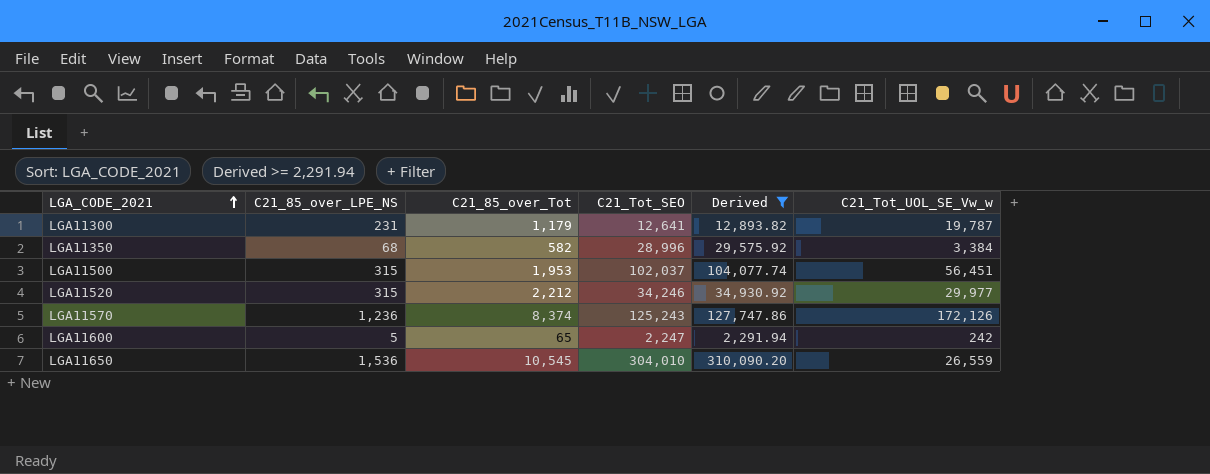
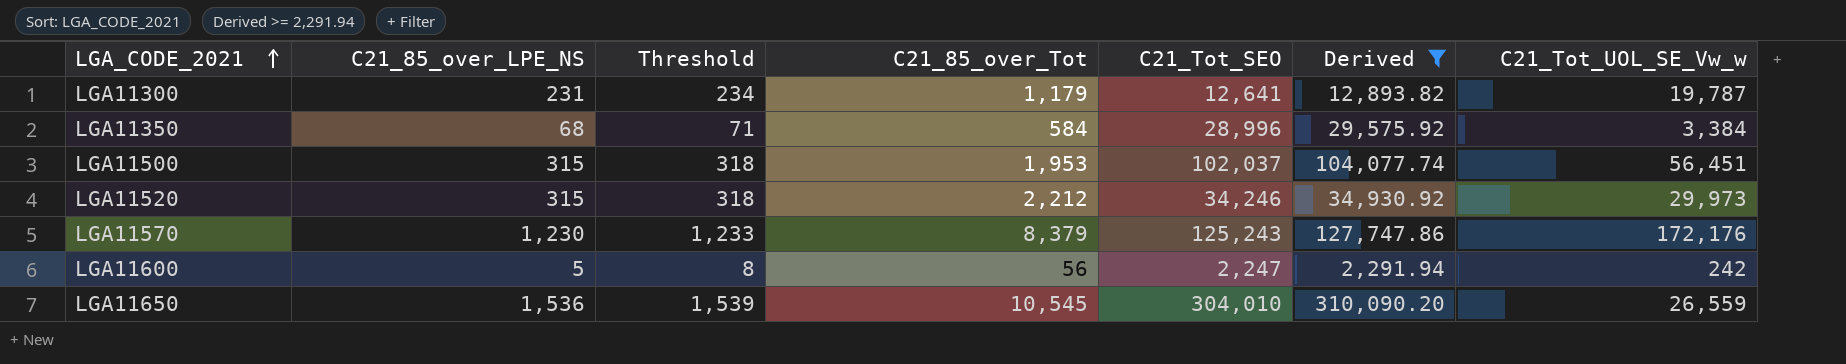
column Threshold | formula: none -> [C21_85_over_LPE_NS] + 3
LGA11350 | C21_85_over_Tot: 582 -> 584
LGA11520 | C21_Tot_UOL_SE_Vw_w: 29,977 -> 29,973
LGA11570 | C21_85_over_LPE_NS: 1,236 -> 1,230
LGA11570 | C21_85_over_Tot: 8,374 -> 8,379
LGA11570 | C21_Tot_UOL_SE_Vw_w: 172,126 -> 172,176
LGA11600 | C21_85_over_Tot: 65 -> 56

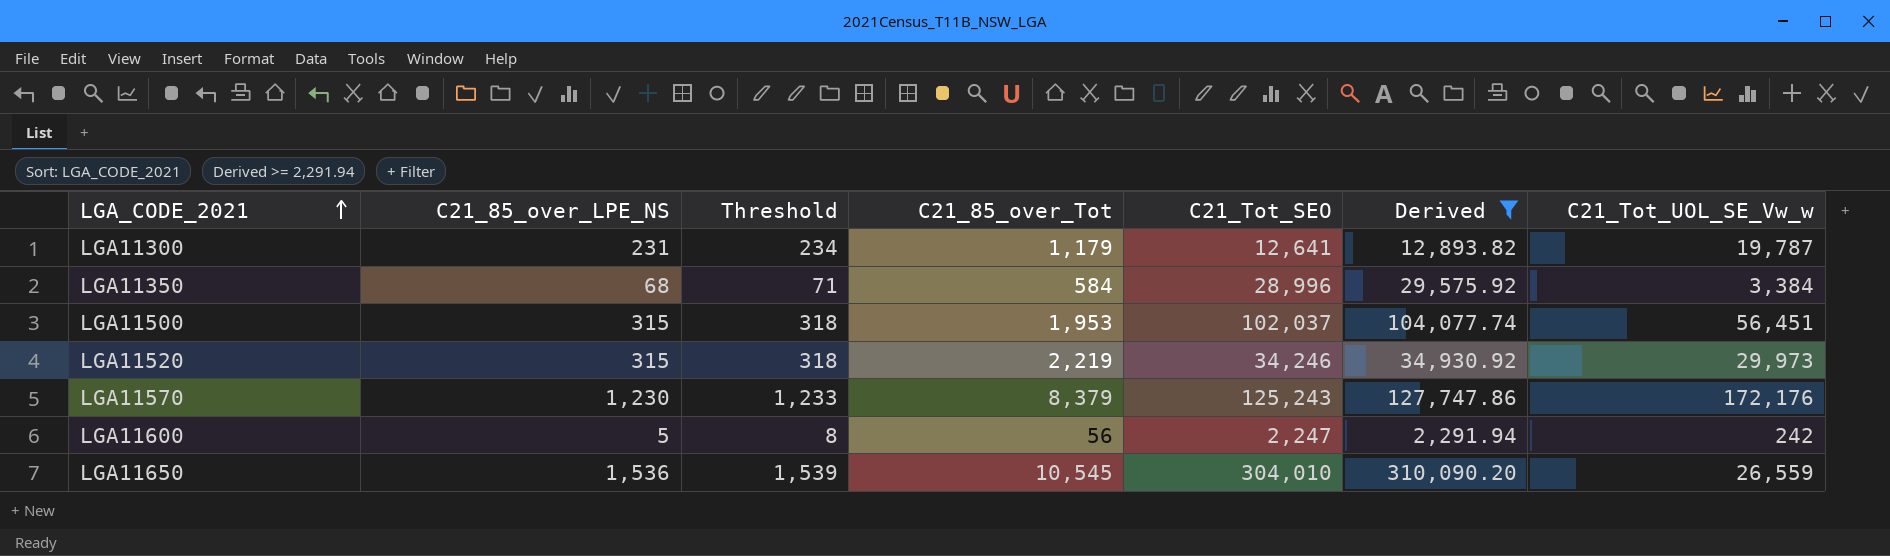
LGA11520 | C21_85_over_Tot: 2,212 -> 2,219

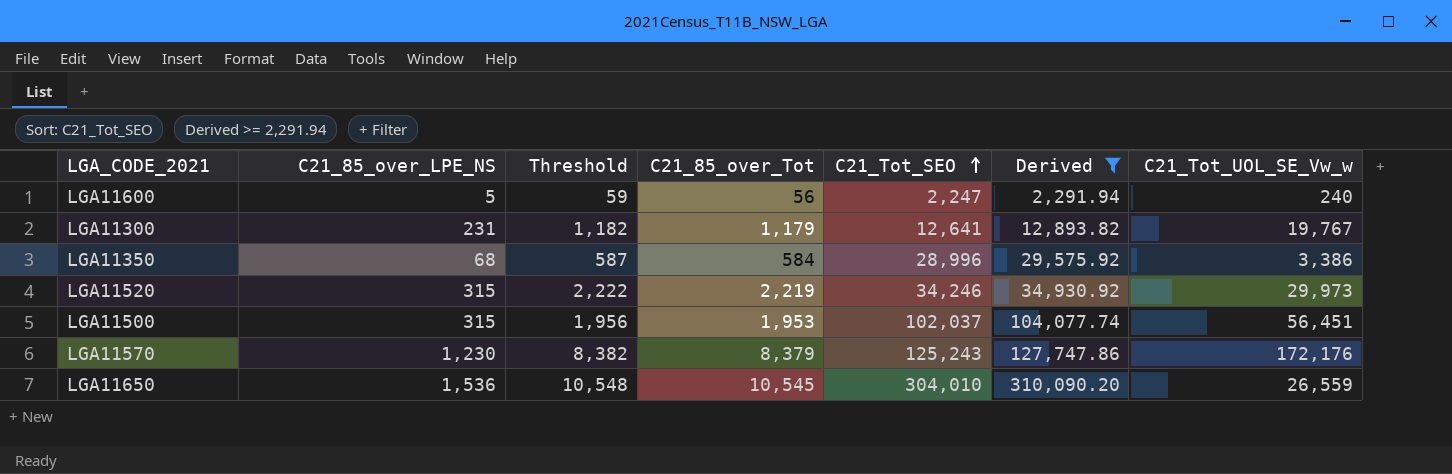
row order: LGA_CODE_2021 ascending -> C21_Tot_SEO ascending
column Threshold | formula: [C21_85_over_LPE_NS] + 3 -> [C21_85_over_Tot] + 3
LGA11600 | C21_Tot_UOL_SE_Vw_w: 242 -> 240
LGA11300 | C21_Tot_UOL_SE_Vw_w: 19,787 -> 19,767
LGA11350 | C21_Tot_UOL_SE_Vw_w: 3,384 -> 3,386

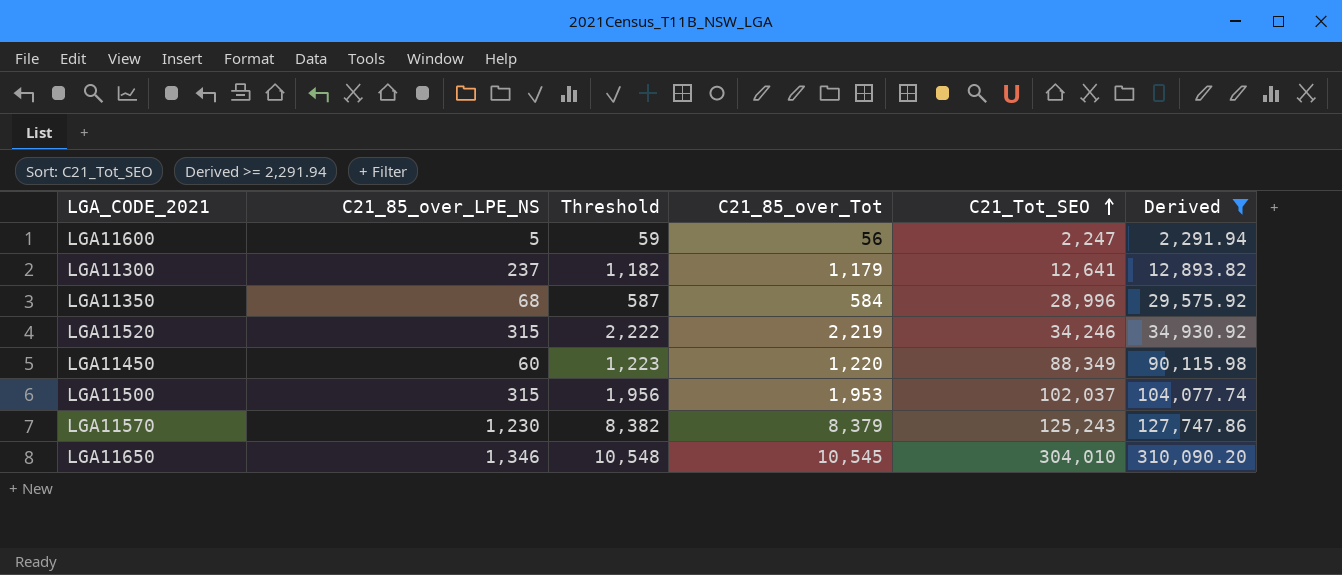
column C21_Tot_UOL_SE_Vw_w | position: 7 -> none
LGA11300 | C21_85_over_LPE_NS: 231 -> 237
row LGA11450: none -> 60 | 1,223 | 1,220 | 88,349 | 90,115.98
LGA11650 | C21_85_over_LPE_NS: 1,536 -> 1,346

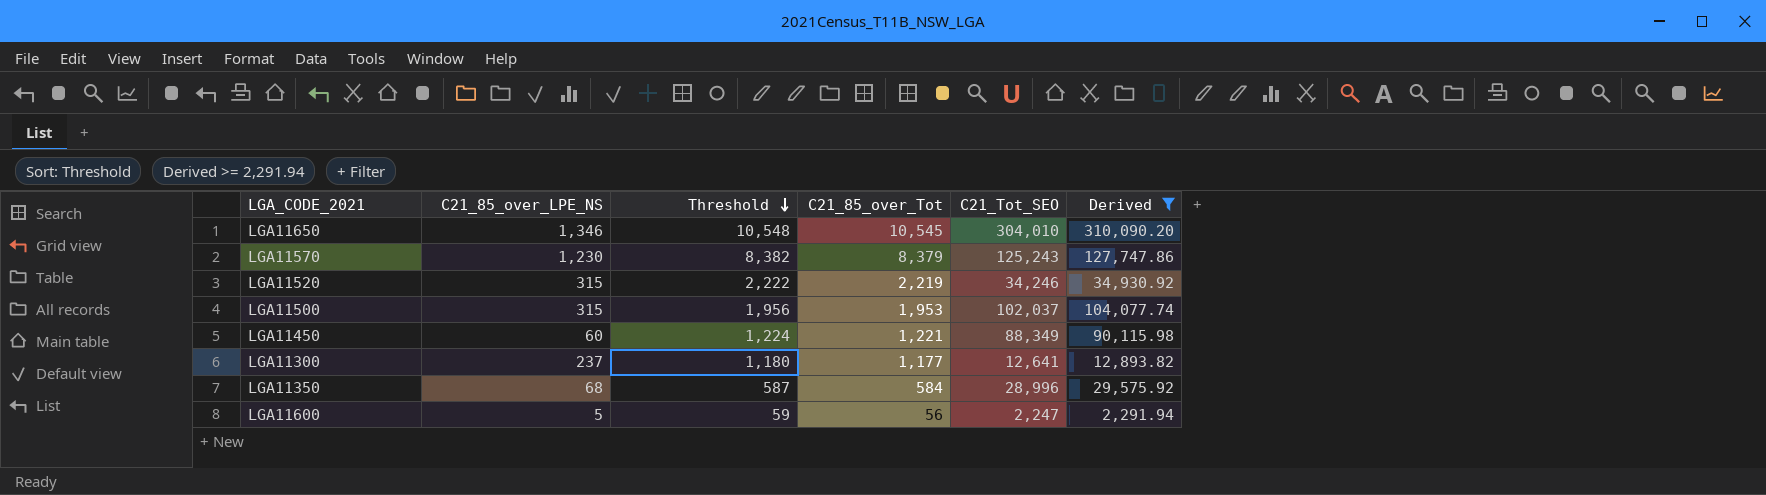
row order: C21_Tot_SEO ascending -> Threshold descending
LGA11450 | Threshold: 1,223 -> 1,224
LGA11450 | C21_85_over_Tot: 1,220 -> 1,221
LGA11300 | Threshold: 1,182 -> 1,180
LGA11300 | C21_85_over_Tot: 1,179 -> 1,177

